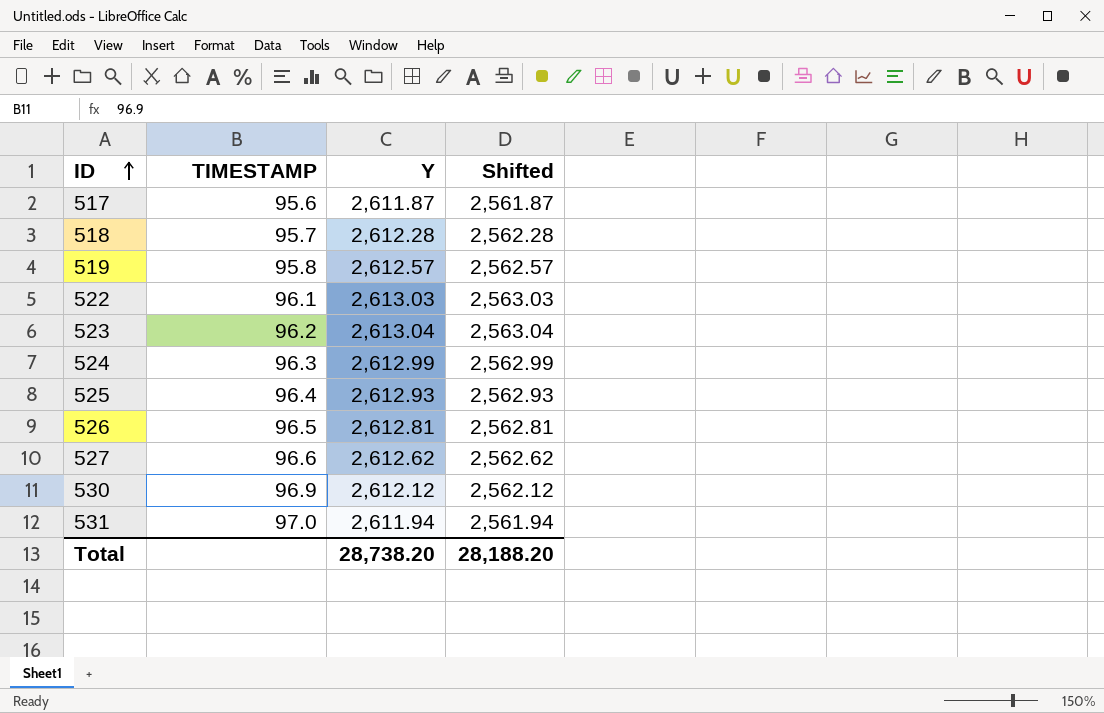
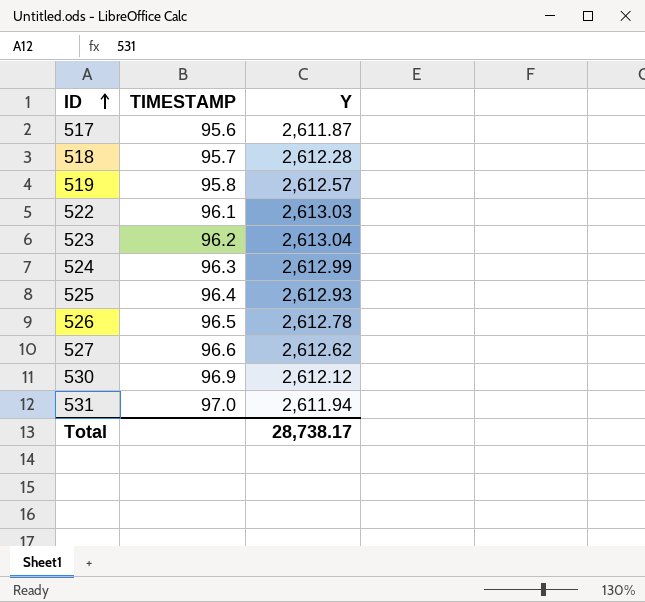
column Shifted | formula: [Y] - 50 -> none
526 | Y: 2,612.81 -> 2,612.78
Total | Y: 28,738.20 -> 28,738.17

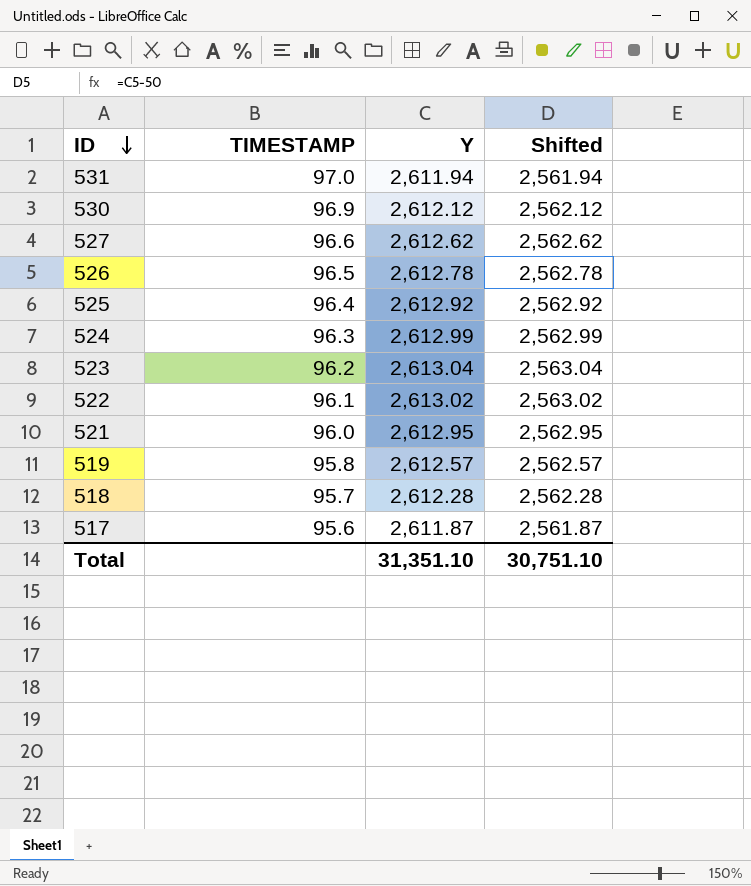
row order: ID ascending -> ID descending
column Shifted | formula: none -> [Y] - 50
525 | Y: 2,612.93 -> 2,612.92
522 | Y: 2,613.03 -> 2,613.02
row 521: none -> 96.0 | 2,612.95 | 2,562.95
Total | Y: 28,738.17 -> 31,351.10

